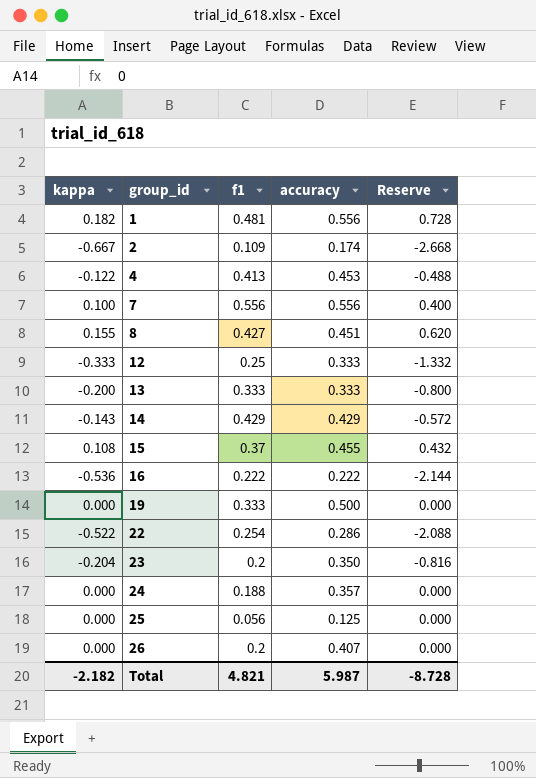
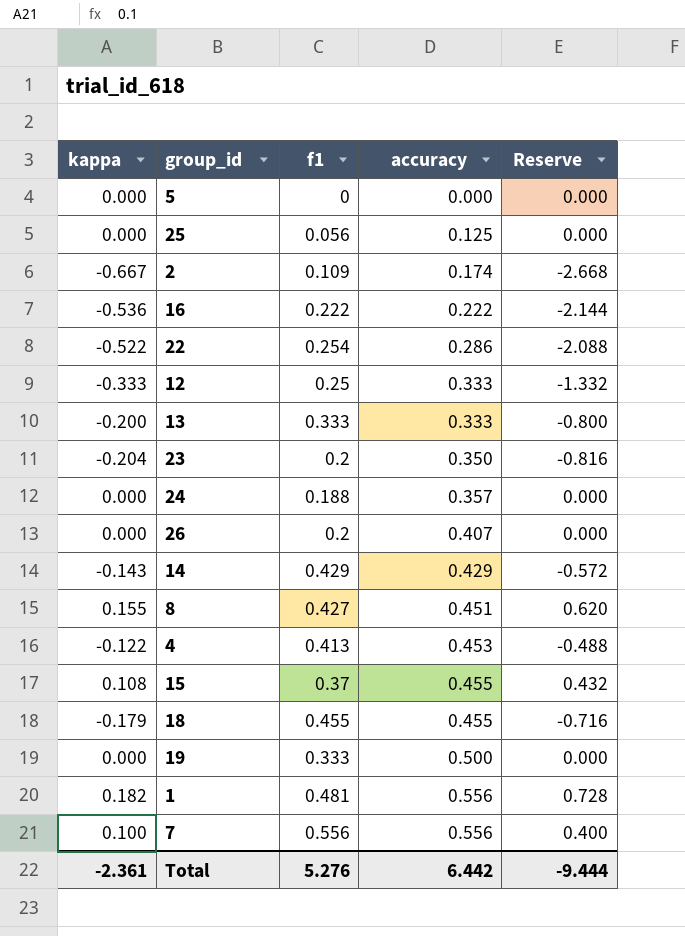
row order: group_id ascending -> accuracy ascending
row 5: none -> 0.000 | 0 | 0.000 | 0.000
row 18: none -> -0.179 | 0.455 | 0.455 | -0.716
Total | kappa: -2.182 -> -2.361
Total | f1: 4.821 -> 5.276
Total | accuracy: 5.987 -> 6.442
Total | Reserve: -8.728 -> -9.444

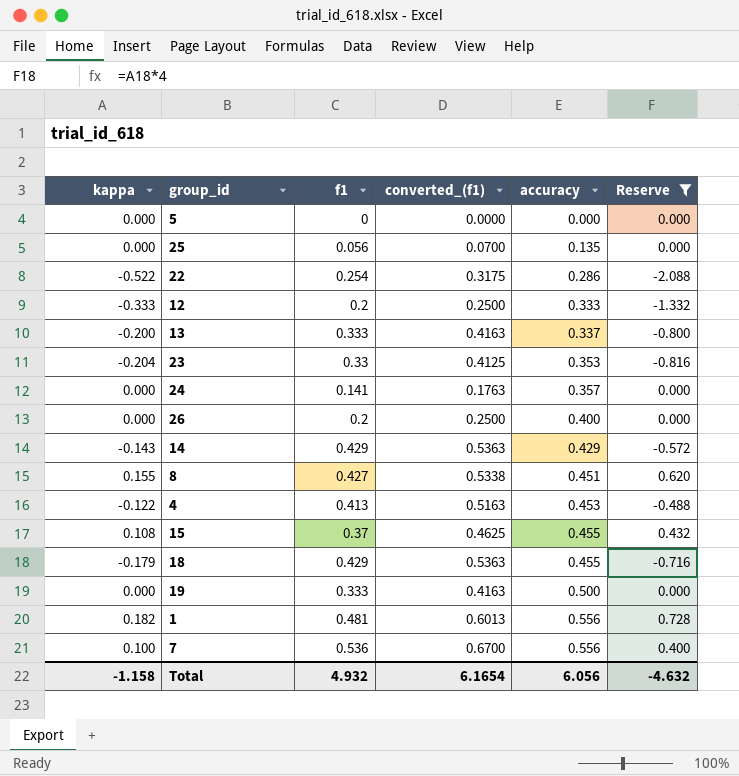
filter: none -> Reserve >= -2.088
column converted_(f1) | formula: none -> [f1] * 1.25
25 | accuracy: 0.125 -> 0.135
12 | f1: 0.25 -> 0.2
13 | accuracy: 0.333 -> 0.337
23 | f1: 0.2 -> 0.33
23 | accuracy: 0.350 -> 0.353
24 | f1: 0.188 -> 0.141
26 | accuracy: 0.407 -> 0.400
18 | f1: 0.455 -> 0.429
7 | f1: 0.556 -> 0.536
Total | kappa: -2.361 -> -1.158
Total | f1: 5.276 -> 4.932
Total | accuracy: 6.442 -> 6.056
Total | Reserve: -9.444 -> -4.632

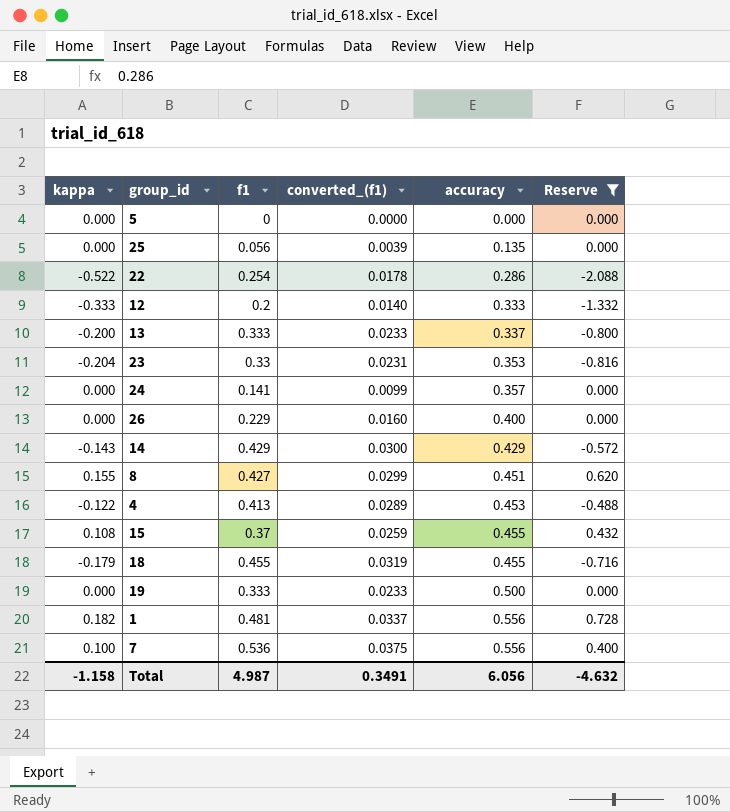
column converted_(f1) | formula: [f1] * 1.25 -> [f1] * 0.07
26 | f1: 0.2 -> 0.229
18 | f1: 0.429 -> 0.455
Total | f1: 4.932 -> 4.987
Total | converted_(f1): 6.1654 -> 0.3491

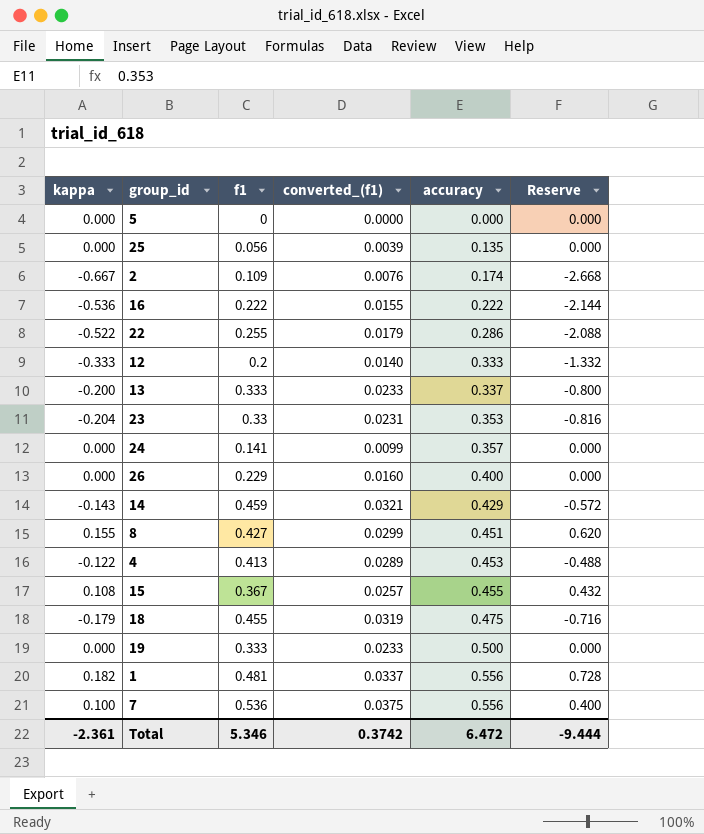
filter: Reserve >= -2.088 -> none
22 | f1: 0.254 -> 0.255
22 | converted_(f1): 0.0178 -> 0.0179
14 | f1: 0.429 -> 0.459
14 | converted_(f1): 0.0300 -> 0.0321
15 | f1: 0.37 -> 0.367
15 | converted_(f1): 0.0259 -> 0.0257
18 | accuracy: 0.455 -> 0.475
Total | kappa: -1.158 -> -2.361
Total | f1: 4.987 -> 5.346
Total | converted_(f1): 0.3491 -> 0.3742
Total | accuracy: 6.056 -> 6.472
Total | Reserve: -4.632 -> -9.444

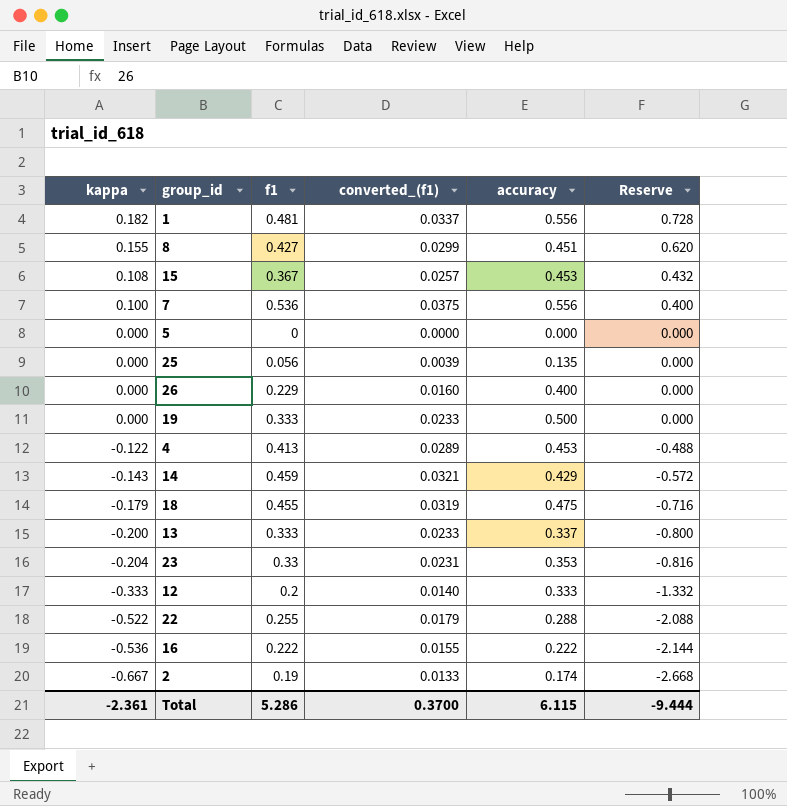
row order: accuracy ascending -> kappa descending
row 24: 0.000 | 0.141 | 0.0099 | 0.357 | 0.000 -> none
15 | accuracy: 0.455 -> 0.453
22 | accuracy: 0.286 -> 0.288
2 | f1: 0.109 -> 0.19
2 | converted_(f1): 0.0076 -> 0.0133
Total | f1: 5.346 -> 5.286
Total | converted_(f1): 0.3742 -> 0.3700
Total | accuracy: 6.472 -> 6.115

